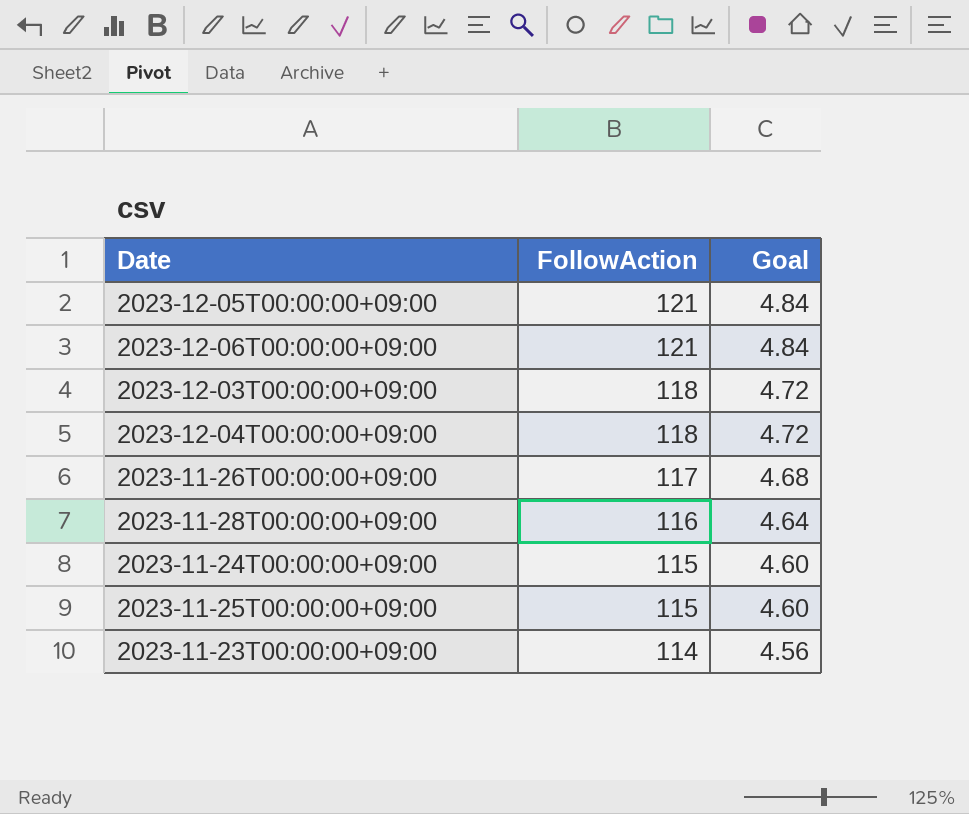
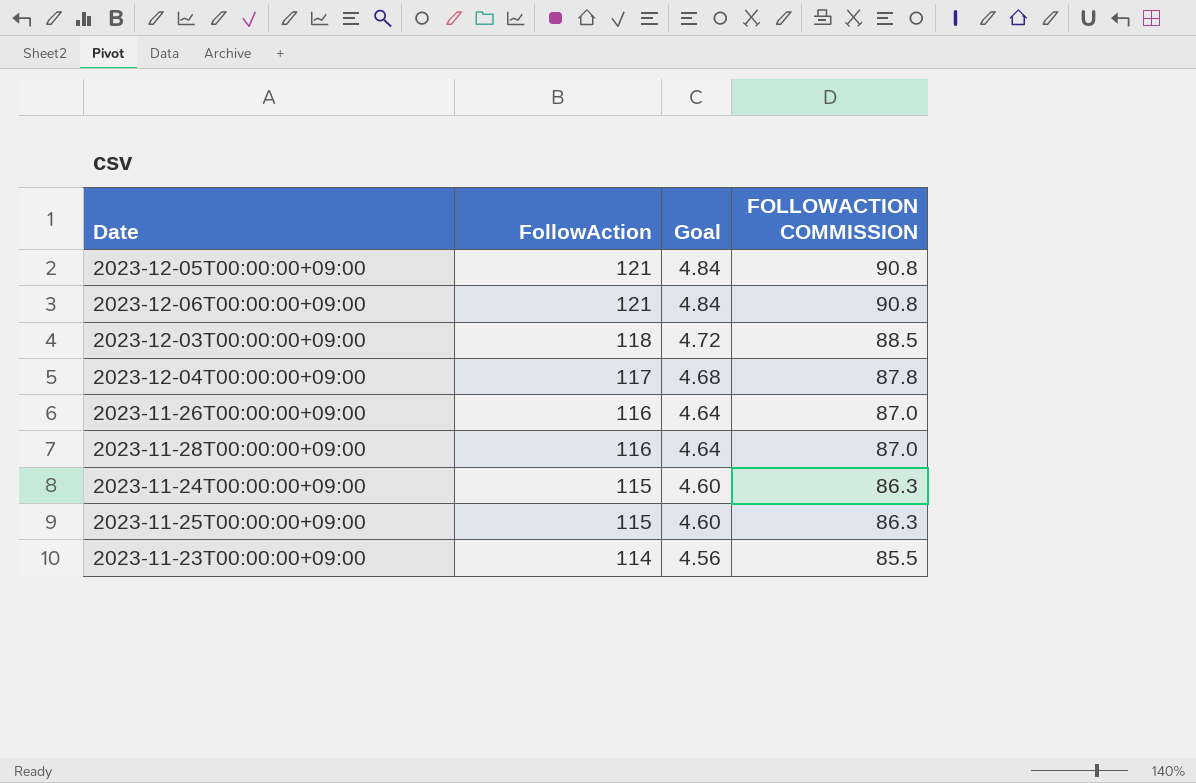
column FOLLOWACTION COMMISSION | formula: none -> [FollowAction] * 0.75
2023-12-04T00:00:00+09:00 | FollowAction: 118 -> 117
2023-12-04T00:00:00+09:00 | Goal: 4.72 -> 4.68
2023-11-26T00:00:00+09:00 | FollowAction: 117 -> 116
2023-11-26T00:00:00+09:00 | Goal: 4.68 -> 4.64

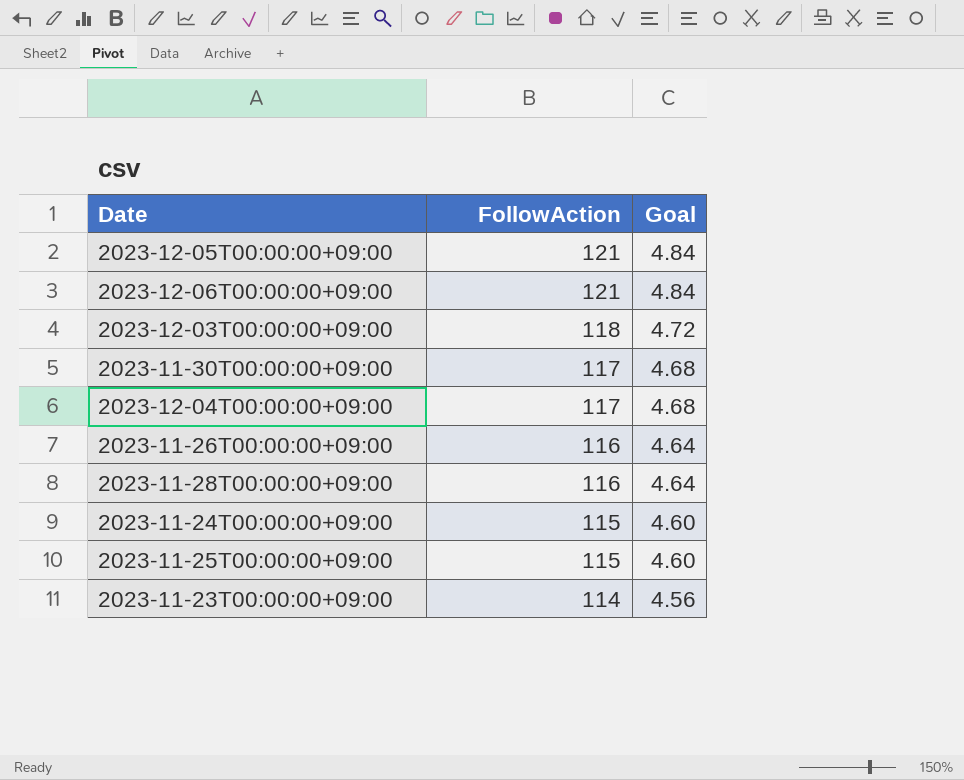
column FOLLOWACTION COMMISSION | formula: [FollowAction] * 0.75 -> none
row 2023-11-30T00:00:00+09:00: none -> 117 | 4.68

